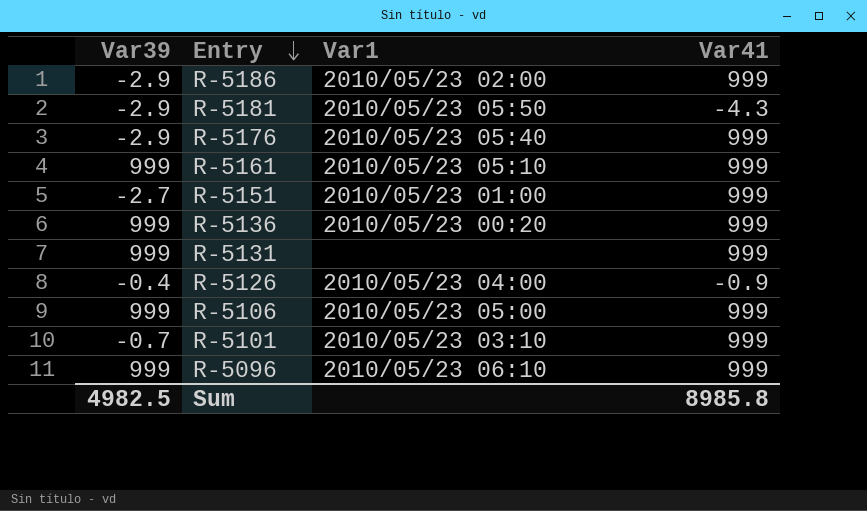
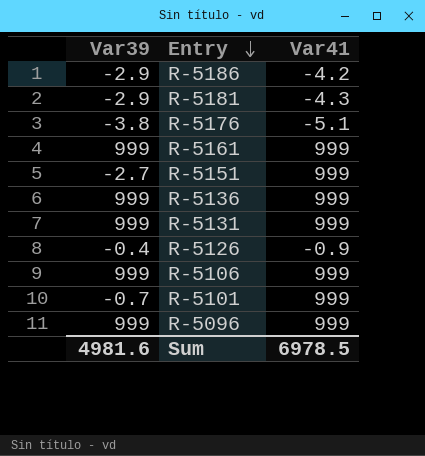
column Var1 | position: 3 -> none
R-5186 | Var41: 999 -> -4.2
R-5176 | Var39: -2.9 -> -3.8
R-5176 | Var41: 999 -> -5.1
Sum | Var39: 4982.5 -> 4981.6
Sum | Var41: 8985.8 -> 6978.5

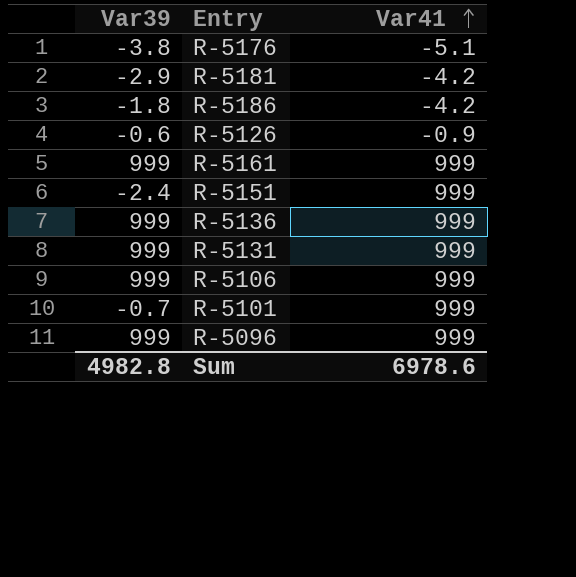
row order: Entry descending -> Var41 ascending
R-5181 | Var41: -4.3 -> -4.2
R-5186 | Var39: -2.9 -> -1.8
R-5126 | Var39: -0.4 -> -0.6
R-5151 | Var39: -2.7 -> -2.4
Sum | Var39: 4981.6 -> 4982.8
Sum | Var41: 6978.5 -> 6978.6

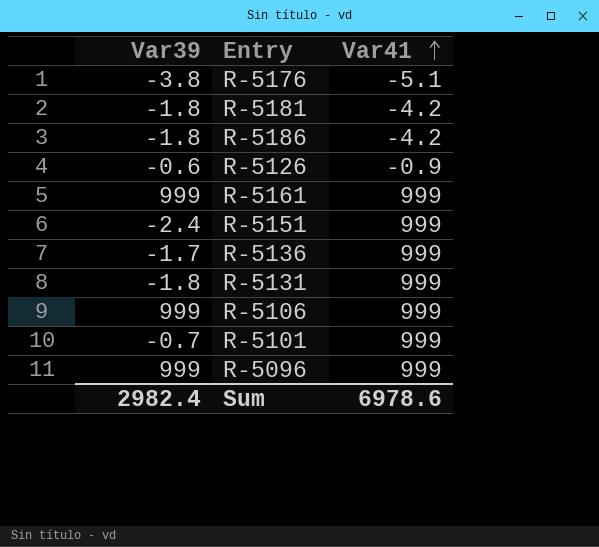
R-5181 | Var39: -2.9 -> -1.8
R-5136 | Var39: 999 -> -1.7
R-5131 | Var39: 999 -> -1.8
Sum | Var39: 4982.8 -> 2982.4

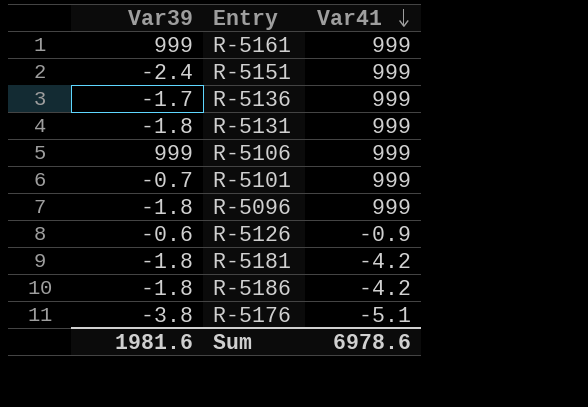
row order: Var41 ascending -> Var41 descending
R-5096 | Var39: 999 -> -1.8
Sum | Var39: 2982.4 -> 1981.6

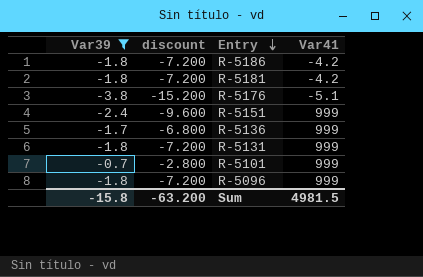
filter: none -> Var39 <= -0.7
row order: Var41 descending -> Entry descending
column discount | formula: none -> [Var39] * 4
Sum | Var39: 1981.6 -> -15.8
Sum | Var41: 6978.6 -> 4981.5

